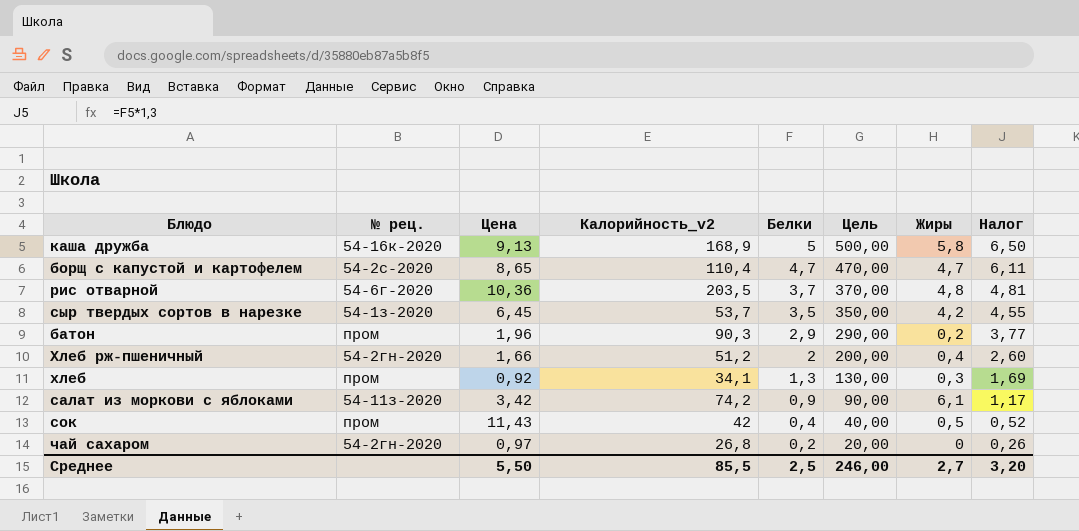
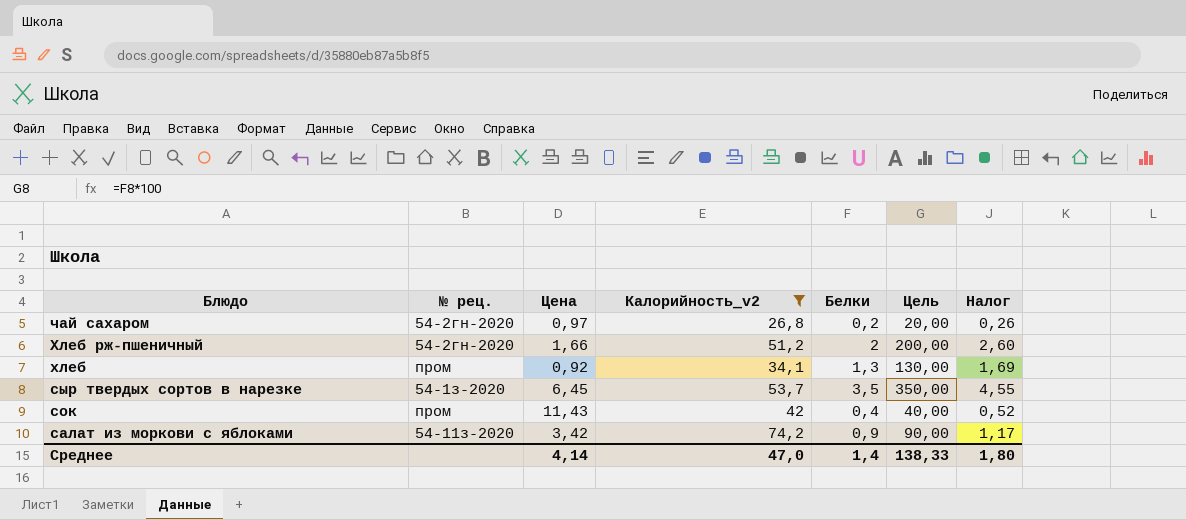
filter: none -> Калорийность_v2 <= 74,2
row order: Белки descending -> Блюдо descending
column Жиры | position: 7 -> none
Среднее | Цена: 5,50 -> 4,14
Среднее | Калорийность_v2: 85,5 -> 47,0
Среднее | Белки: 2,5 -> 1,4
Среднее | Цель: 246,00 -> 138,33
Среднее | Налог: 3,20 -> 1,80

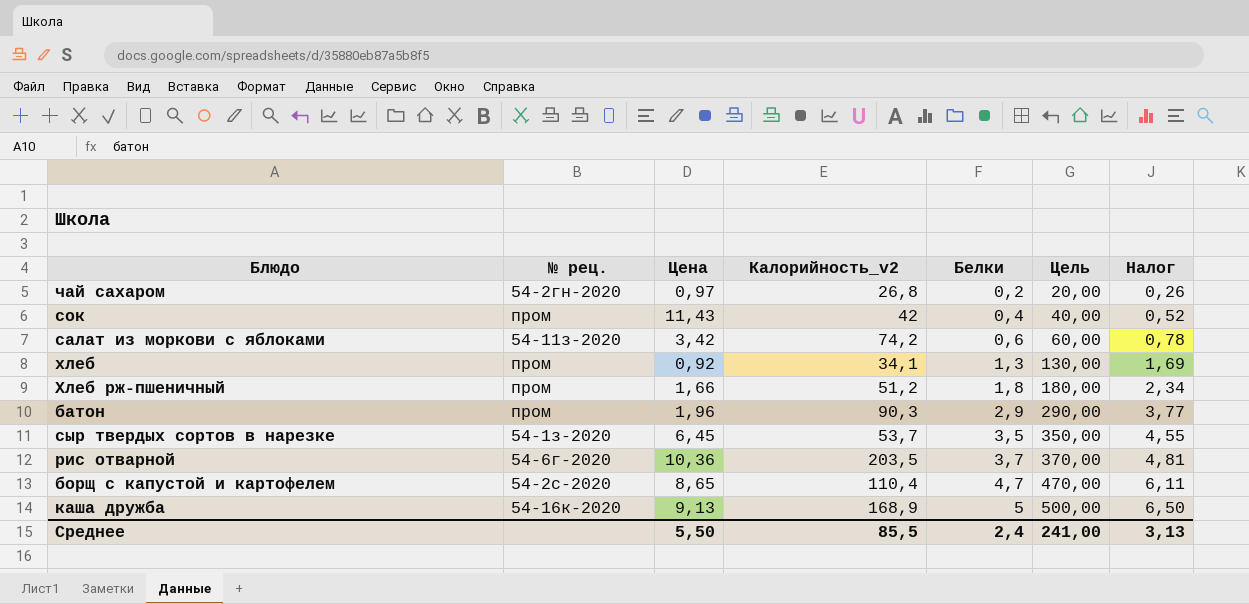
filter: Калорийность_v2 <= 74,2 -> none
row order: Блюдо descending -> Белки ascending
салат из моркови с яблоками | Белки: 0,9 -> 0,6
салат из моркови с яблоками | Цель: 90,00 -> 60,00
салат из моркови с яблоками | Налог: 1,17 -> 0,78
Хлеб рж-пшеничный | № рец.: 54-2гн-2020 -> пром
Хлеб рж-пшеничный | Белки: 2 -> 1,8
Хлеб рж-пшеничный | Цель: 200,00 -> 180,00
Хлеб рж-пшеничный | Налог: 2,60 -> 2,34
Среднее | Цена: 4,14 -> 5,50
Среднее | Калорийность_v2: 47,0 -> 85,5
Среднее | Белки: 1,4 -> 2,4
Среднее | Цель: 138,33 -> 241,00
Среднее | Налог: 1,80 -> 3,13

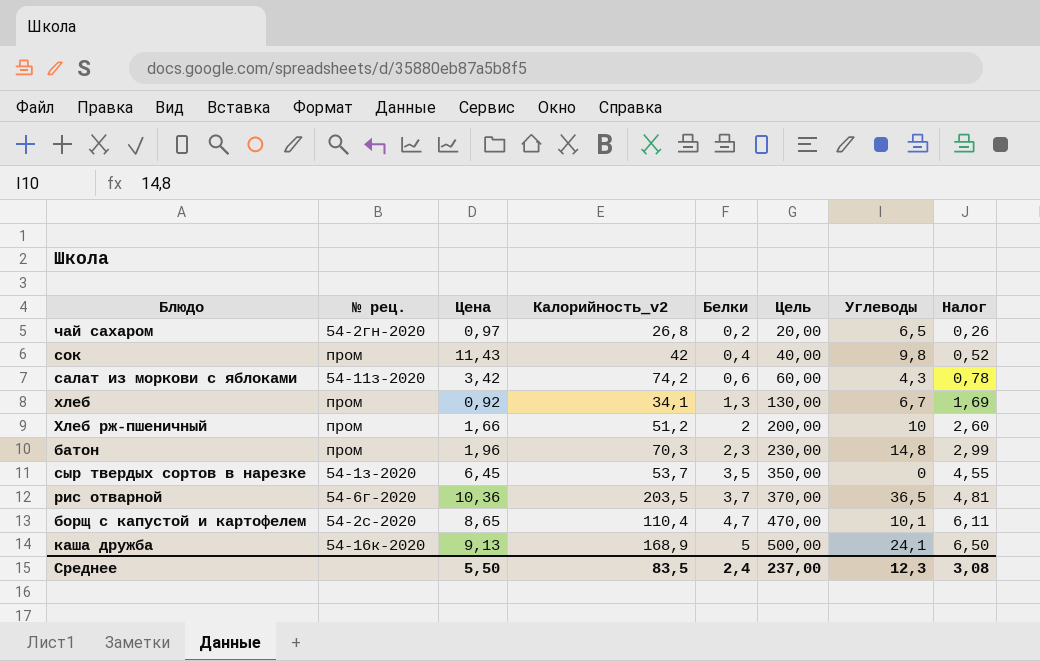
column Углеводы | position: none -> 7
Хлеб рж-пшеничный | Белки: 1,8 -> 2
Хлеб рж-пшеничный | Цель: 180,00 -> 200,00
Хлеб рж-пшеничный | Налог: 2,34 -> 2,60
батон | Калорийность_v2: 90,3 -> 70,3
батон | Белки: 2,9 -> 2,3
батон | Цель: 290,00 -> 230,00
батон | Налог: 3,77 -> 2,99
Среднее | Калорийность_v2: 85,5 -> 83,5
Среднее | Цель: 241,00 -> 237,00
Среднее | Налог: 3,13 -> 3,08

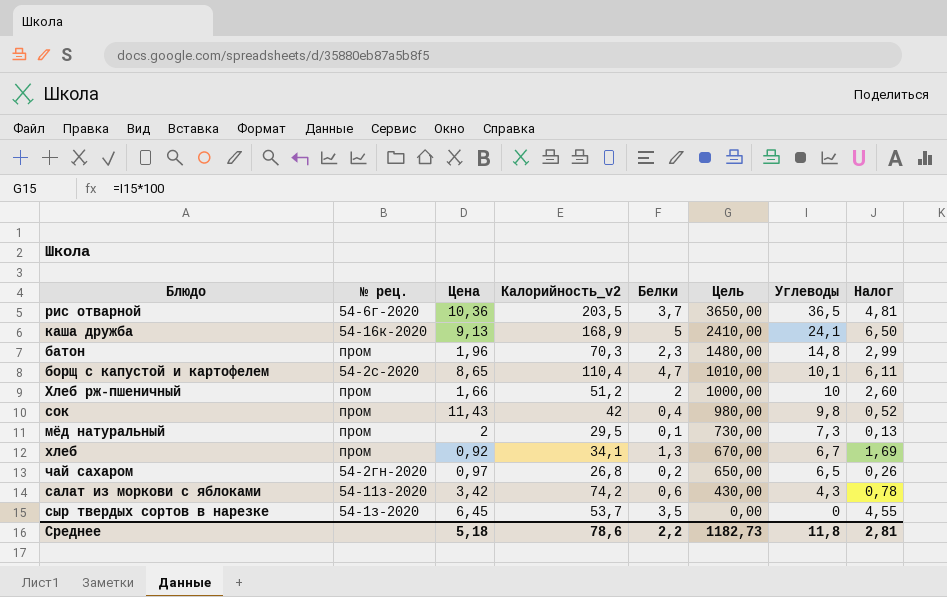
row order: Белки ascending -> Цель descending
column Цель | formula: [Белки] * 100 -> [Углеводы] * 100
row мёд натуральный: none -> пром | 2 | 29,5 | 0,1 | 730,00 | 7,3 | 0,13
Среднее | Цена: 5,50 -> 5,18
Среднее | Калорийность_v2: 83,5 -> 78,6
Среднее | Белки: 2,4 -> 2,2
Среднее | Цель: 237,00 -> 1182,73
Среднее | Углеводы: 12,3 -> 11,8
Среднее | Налог: 3,08 -> 2,81

